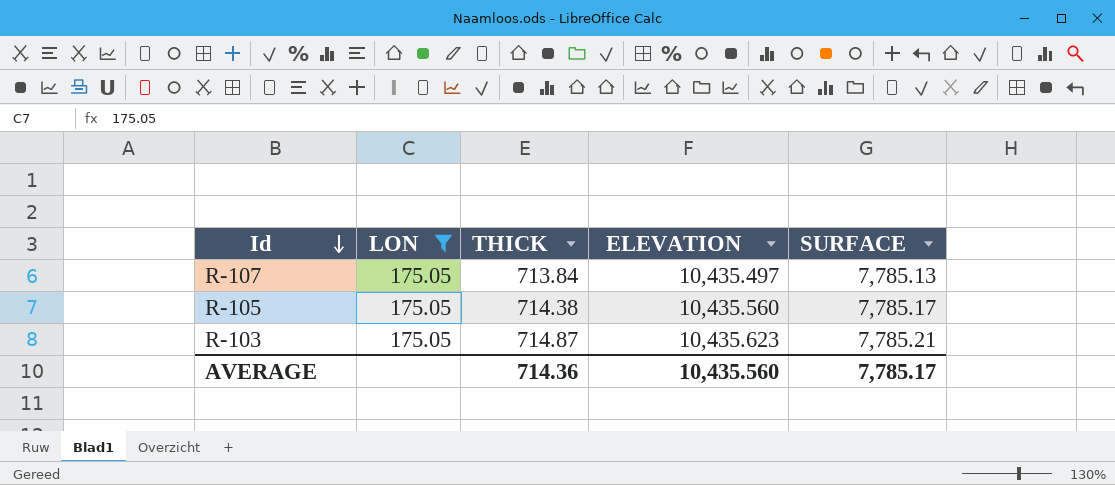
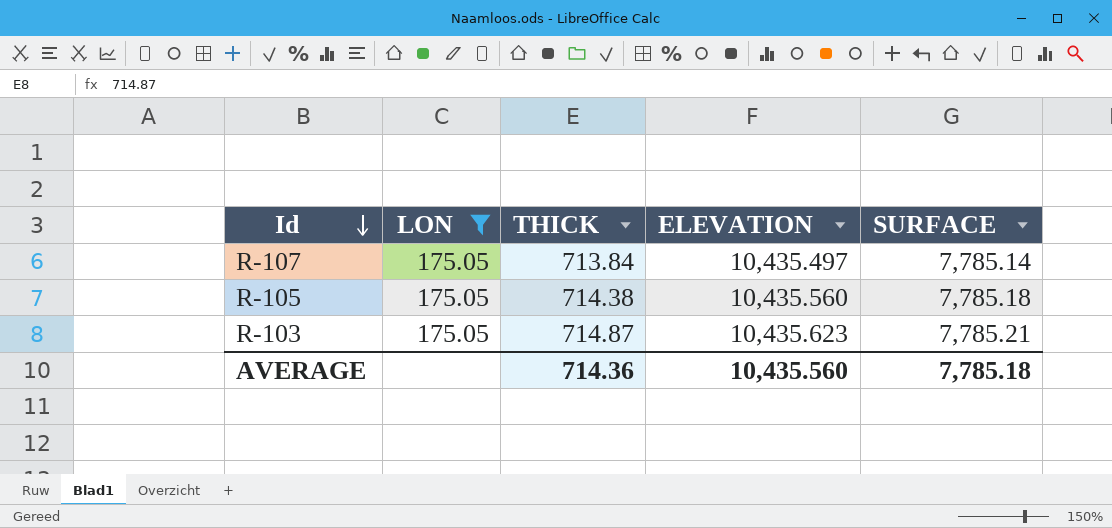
R-107 | SURFACE: 7,785.13 -> 7,785.14
R-105 | SURFACE: 7,785.17 -> 7,785.18
AVERAGE | SURFACE: 7,785.17 -> 7,785.18

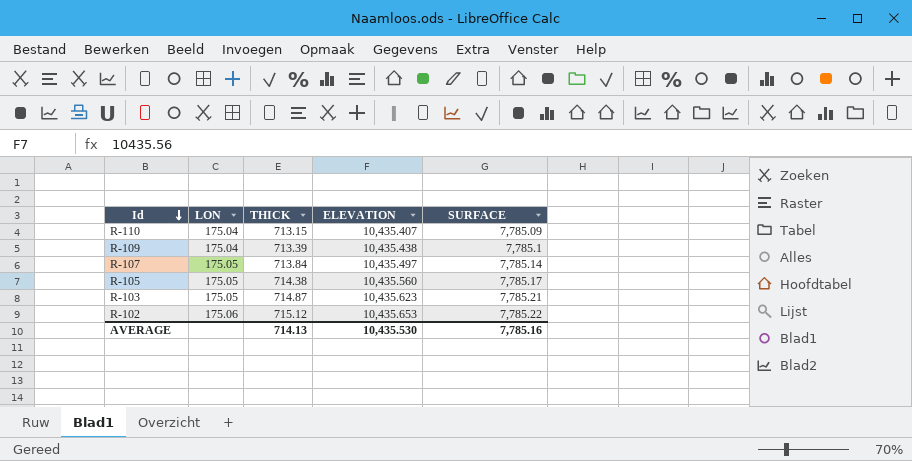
filter: LON = 175.05 -> none
R-105 | SURFACE: 7,785.18 -> 7,785.17
AVERAGE | THICK: 714.36 -> 714.13
AVERAGE | ELEVATION: 10,435.560 -> 10,435.530
AVERAGE | SURFACE: 7,785.18 -> 7,785.16

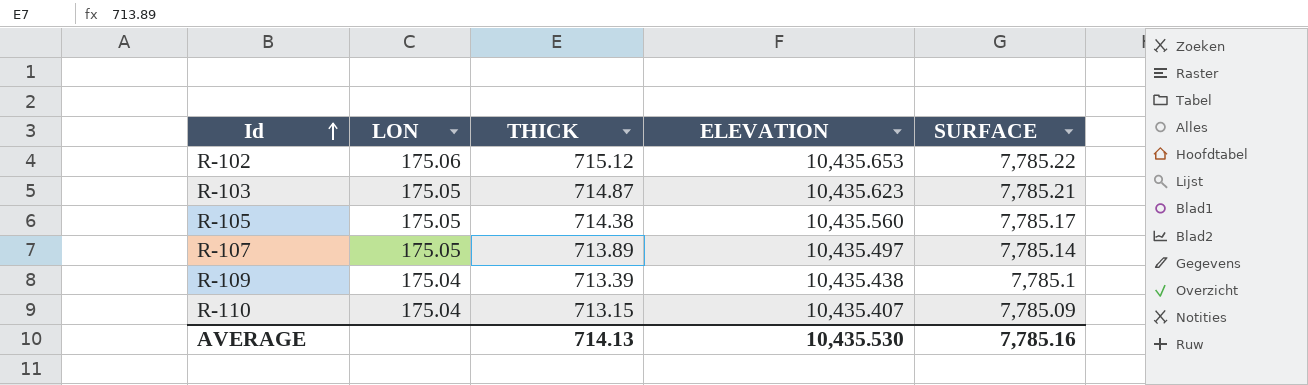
row order: Id descending -> Id ascending
R-107 | THICK: 713.84 -> 713.89

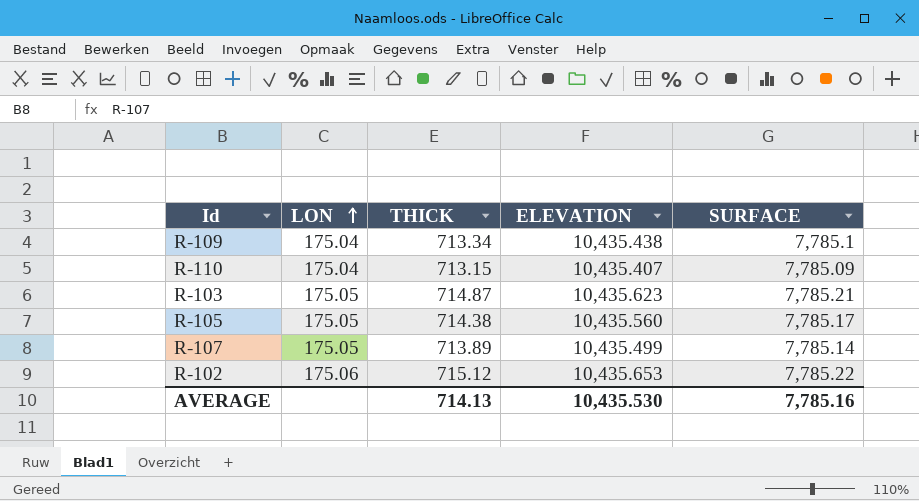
row order: Id ascending -> LON ascending
R-109 | THICK: 713.39 -> 713.34
R-107 | ELEVATION: 10,435.497 -> 10,435.499

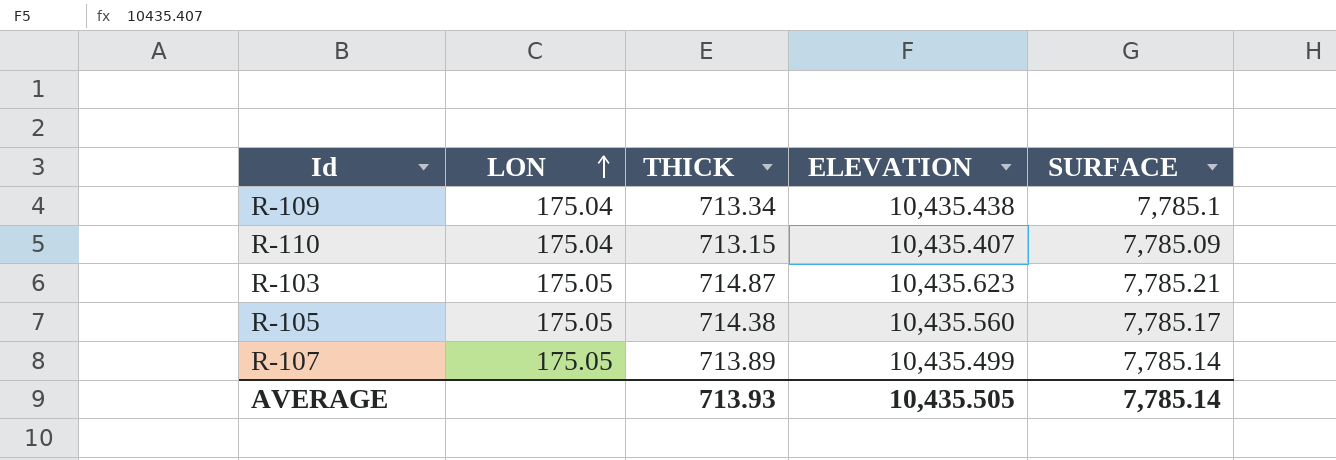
row R-102: 175.06 | 715.12 | 10,435.653 | 7,785.22 -> none
AVERAGE | THICK: 714.13 -> 713.93
AVERAGE | ELEVATION: 10,435.530 -> 10,435.505
AVERAGE | SURFACE: 7,785.16 -> 7,785.14

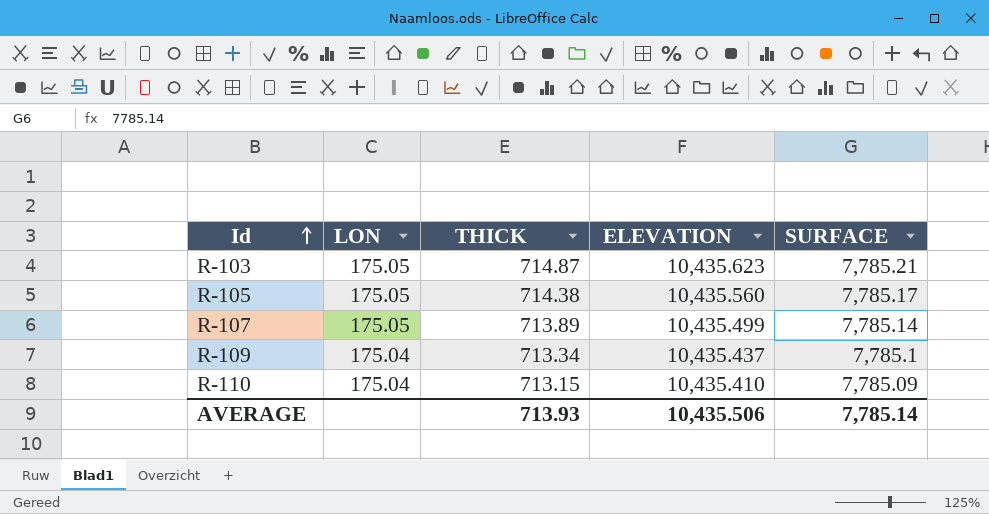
row order: LON ascending -> Id ascending
R-109 | ELEVATION: 10,435.438 -> 10,435.437
R-110 | ELEVATION: 10,435.407 -> 10,435.410
AVERAGE | ELEVATION: 10,435.505 -> 10,435.506

